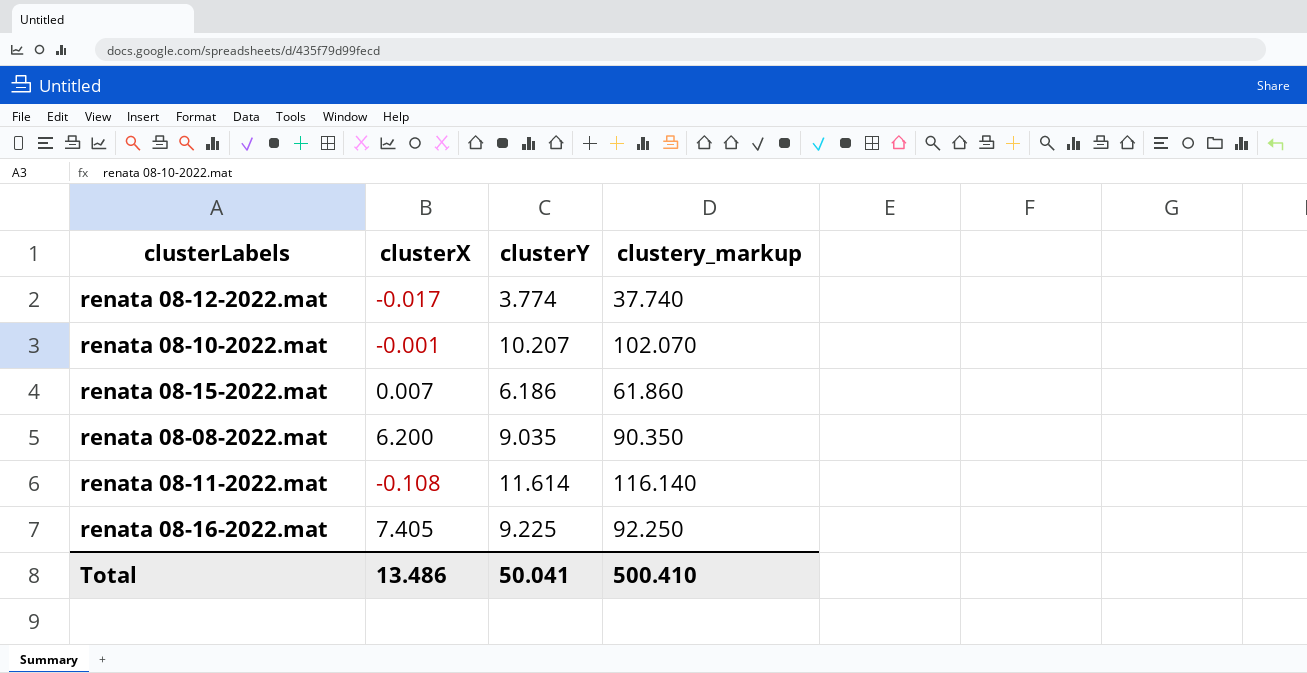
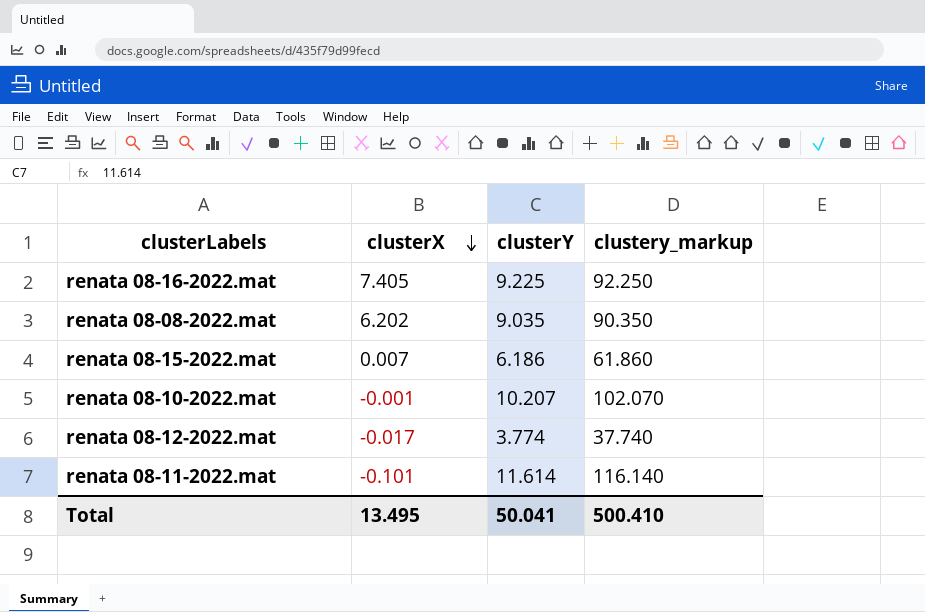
row order: none -> clusterX descending
renata 08-08-2022.mat | clusterX: 6.200 -> 6.202
renata 08-11-2022.mat | clusterX: -0.108 -> -0.101
Total | clusterX: 13.486 -> 13.495

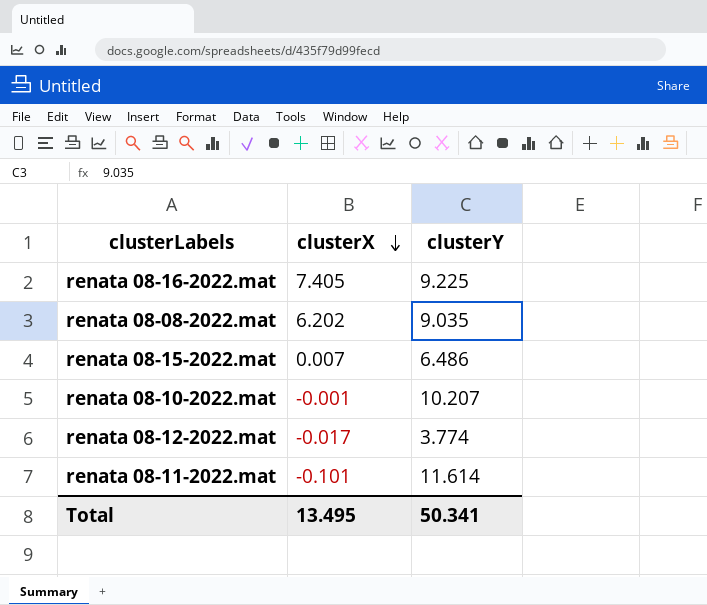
column clustery_markup | formula: [clusterY] * 10 -> none
renata 08-15-2022.mat | clusterY: 6.186 -> 6.486
Total | clusterY: 50.041 -> 50.341

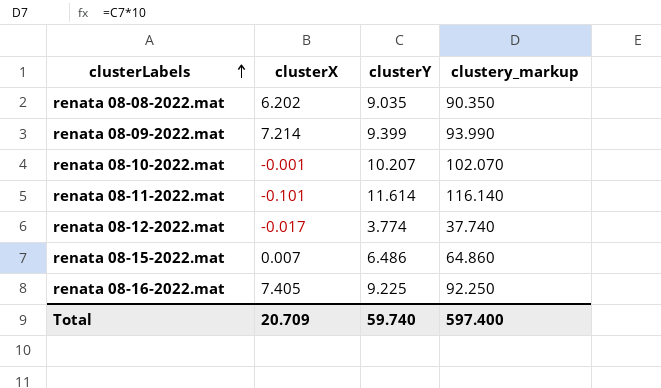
row order: clusterX descending -> clusterLabels ascending
column clustery_markup | formula: none -> [clusterY] * 10
row renata 08-09-2022.mat: none -> 7.214 | 9.399 | 93.990
Total | clusterX: 13.495 -> 20.709
Total | clusterY: 50.341 -> 59.740

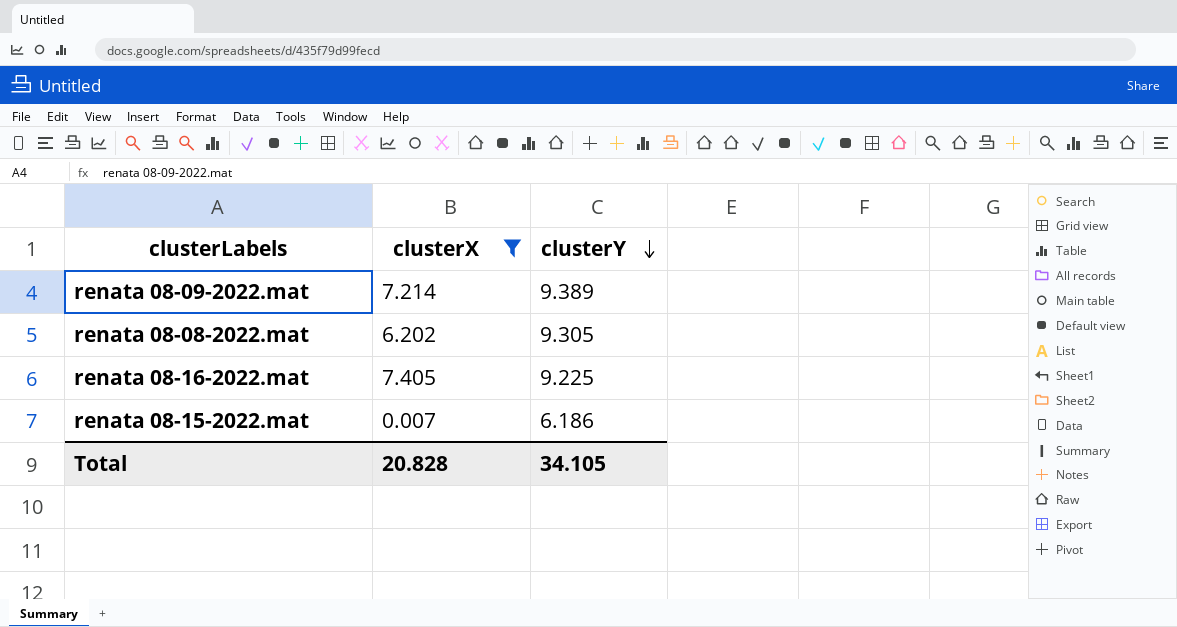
filter: none -> clusterX >= 0.007
row order: clusterLabels ascending -> clusterY descending
column clustery_markup | formula: [clusterY] * 10 -> none
renata 08-09-2022.mat | clusterY: 9.399 -> 9.389
renata 08-08-2022.mat | clusterY: 9.035 -> 9.305
renata 08-15-2022.mat | clusterY: 6.486 -> 6.186
Total | clusterX: 20.709 -> 20.828
Total | clusterY: 59.740 -> 34.105

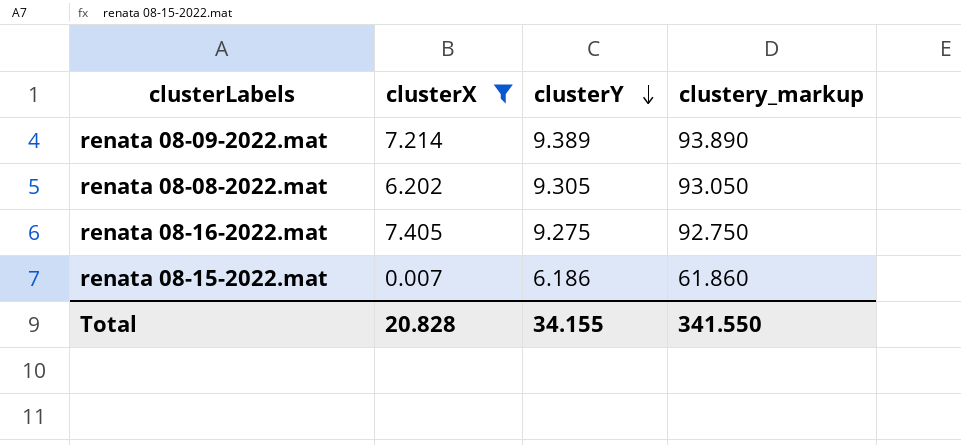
column clustery_markup | formula: none -> [clusterY] * 10
renata 08-16-2022.mat | clusterY: 9.225 -> 9.275
Total | clusterY: 34.105 -> 34.155

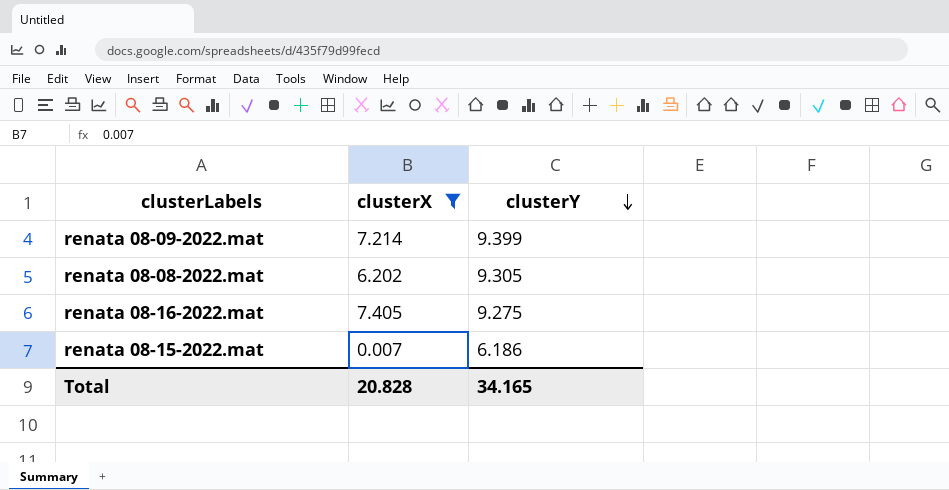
column clustery_markup | formula: [clusterY] * 10 -> none
renata 08-09-2022.mat | clusterY: 9.389 -> 9.399
Total | clusterY: 34.155 -> 34.165

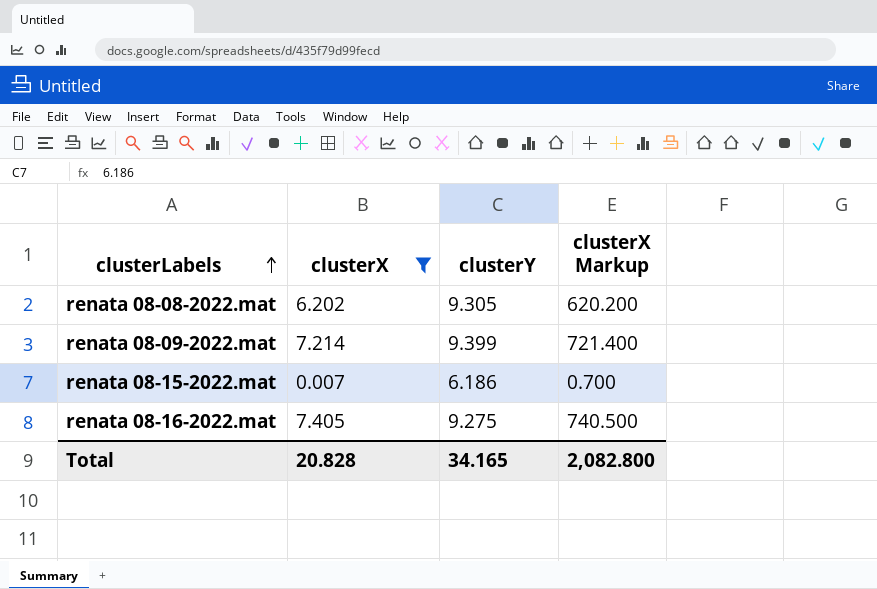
row order: clusterY descending -> clusterLabels ascending
column clusterX Markup | formula: none -> [clusterX] * 100

